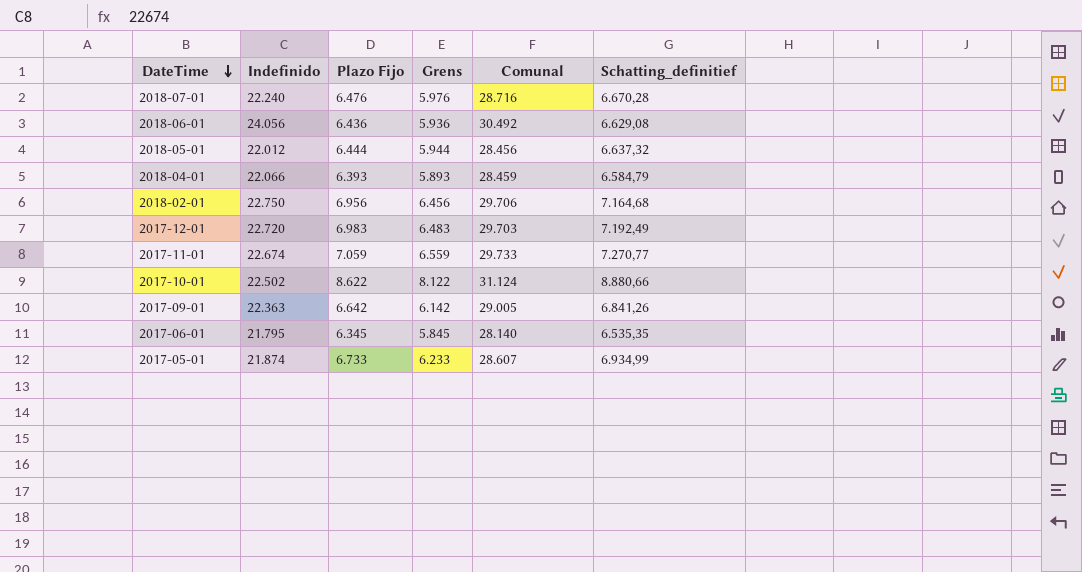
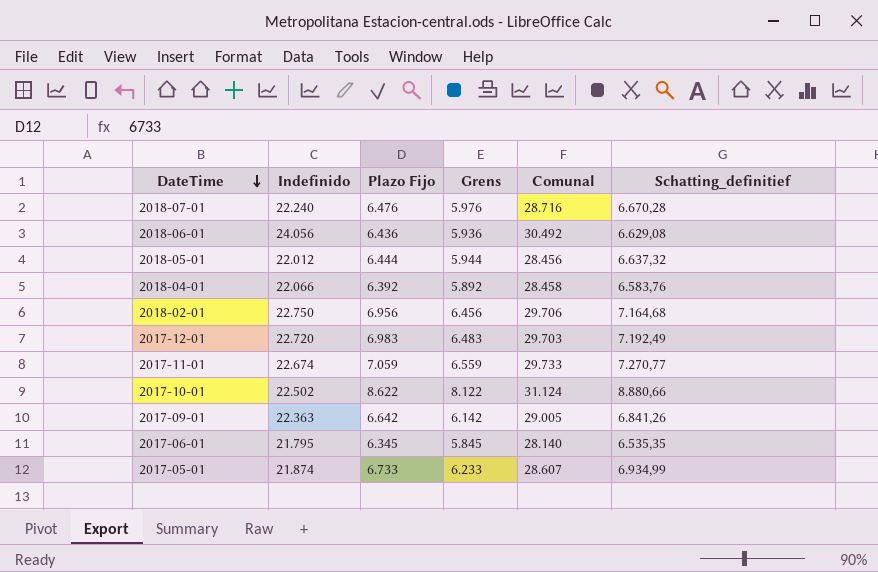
2018-04-01 | Plazo Fijo: 6.393 -> 6.392
2018-04-01 | Grens: 5.893 -> 5.892
2018-04-01 | Comunal: 28.459 -> 28.458
2018-04-01 | Schatting_definitief: 6.584,79 -> 6.583,76

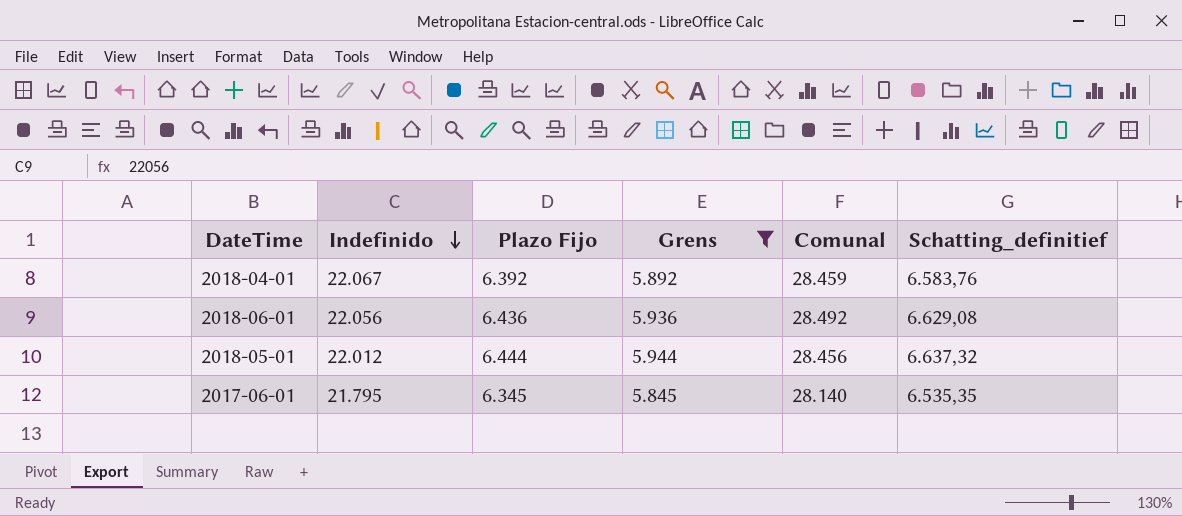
filter: none -> Grens <= 5.944
row order: DateTime descending -> Indefinido descending
2018-04-01 | Indefinido: 22.066 -> 22.067
2018-04-01 | Comunal: 28.458 -> 28.459
2018-06-01 | Indefinido: 24.056 -> 22.056
2018-06-01 | Comunal: 30.492 -> 28.492

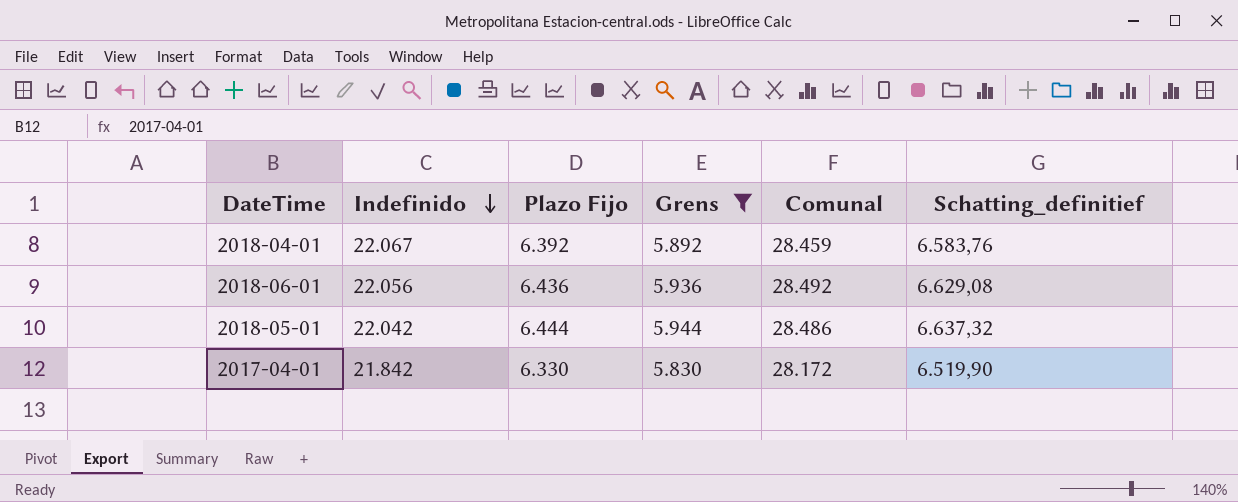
row 2017-06-01: 21.795 | 6.345 | 5.845 | 28.140 | 6.535,35 -> none
2018-05-01 | Indefinido: 22.012 -> 22.042
2018-05-01 | Comunal: 28.456 -> 28.486
row 2017-04-01: none -> 21.842 | 6.330 | 5.830 | 28.172 | 6.519,90

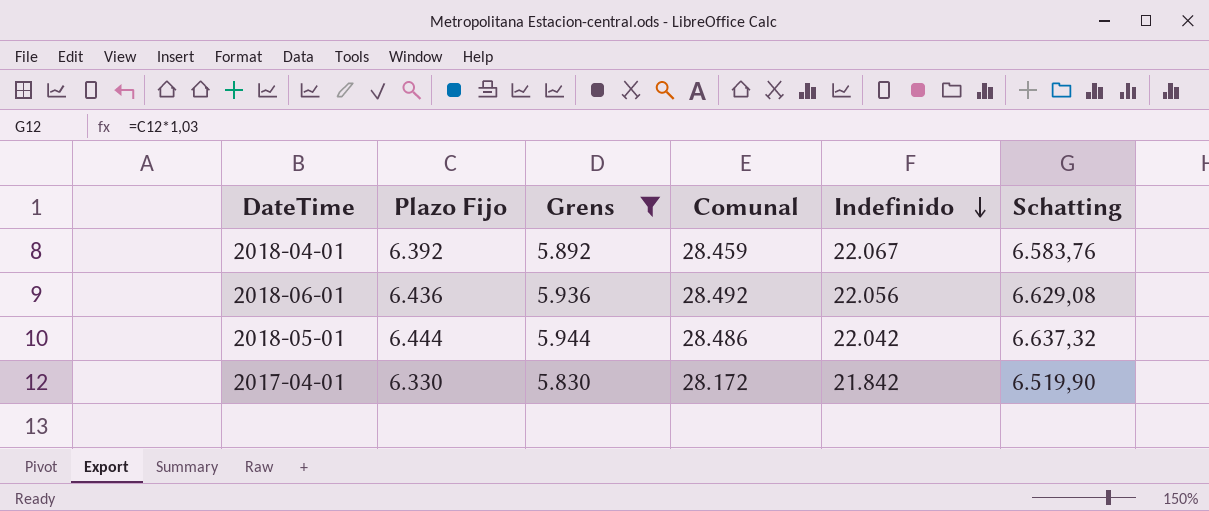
column Indefinido | position: 2 -> 5
column name: Schatting_definitief -> Schatting

